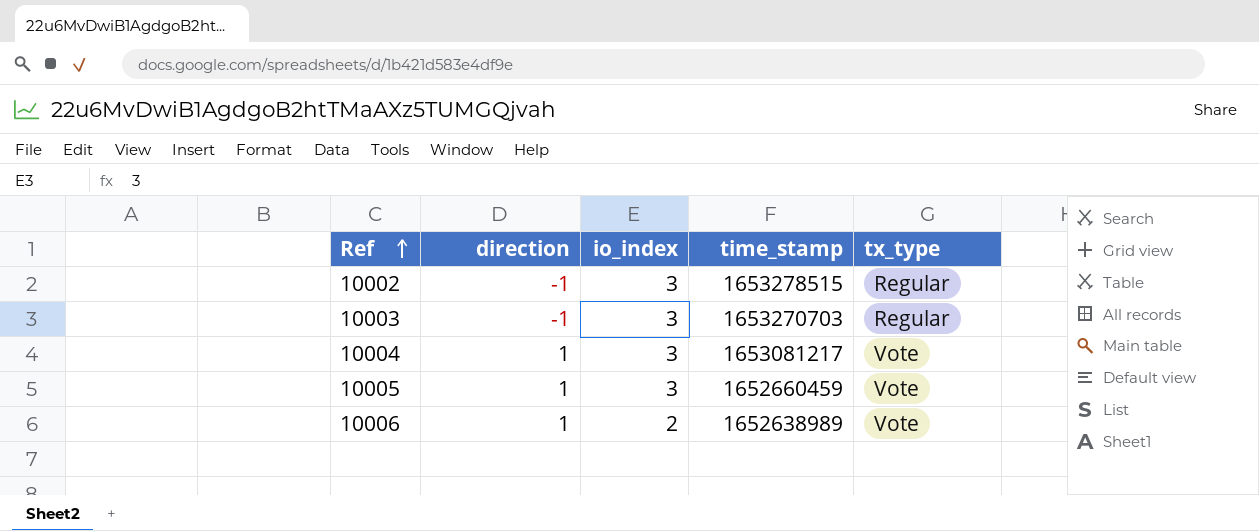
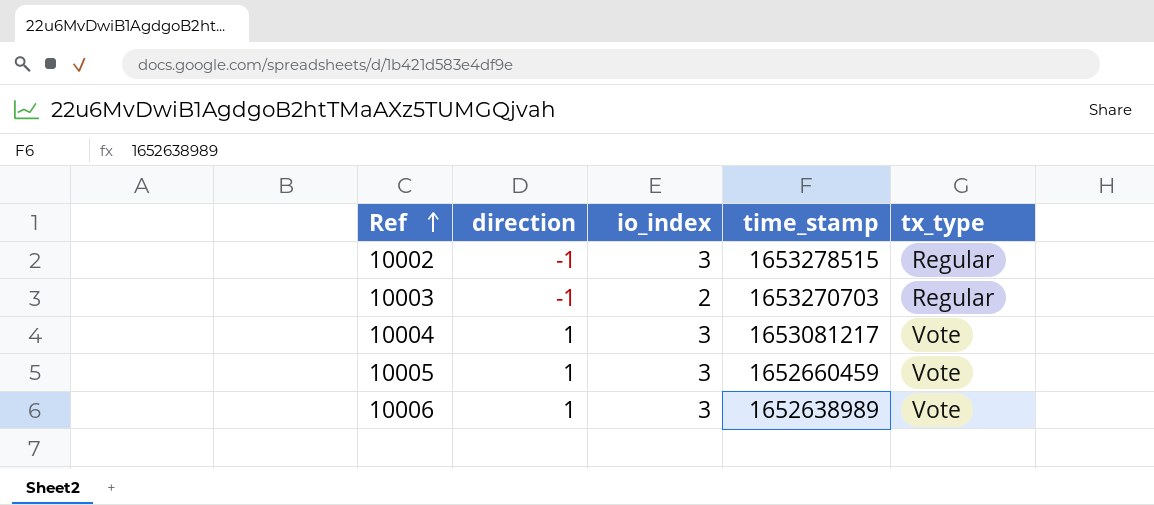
10003 | io_index: 3 -> 2
10006 | io_index: 2 -> 3

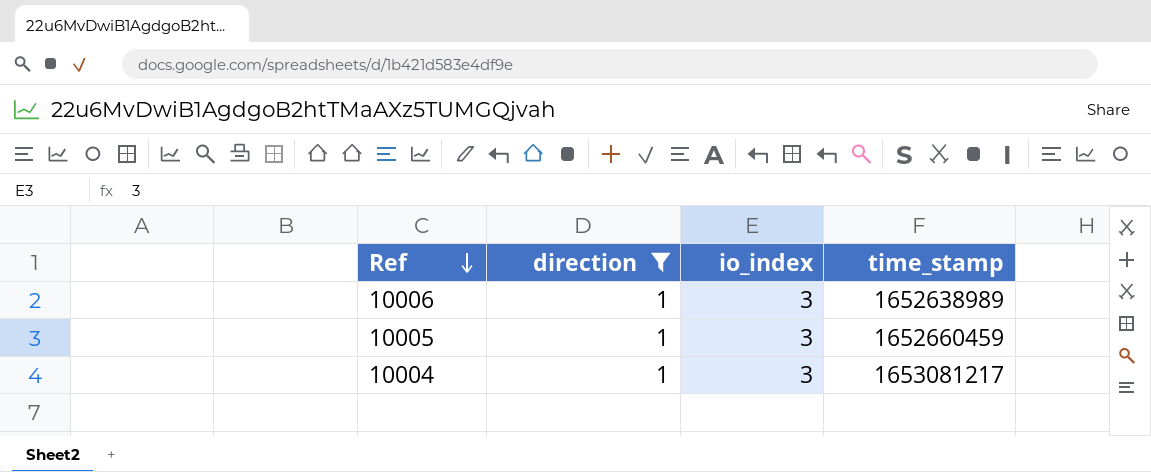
filter: none -> direction = 1
row order: Ref ascending -> Ref descending
column tx_type | position: 5 -> none

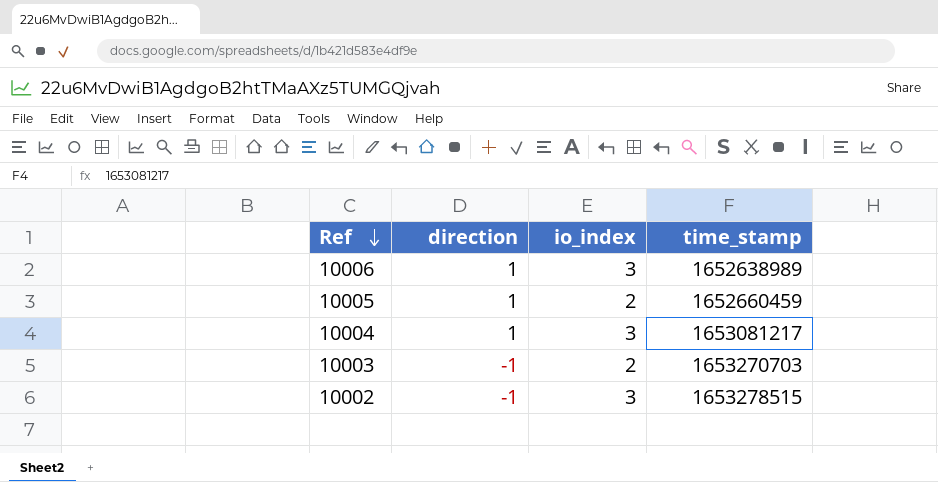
filter: direction = 1 -> none
10005 | io_index: 3 -> 2

